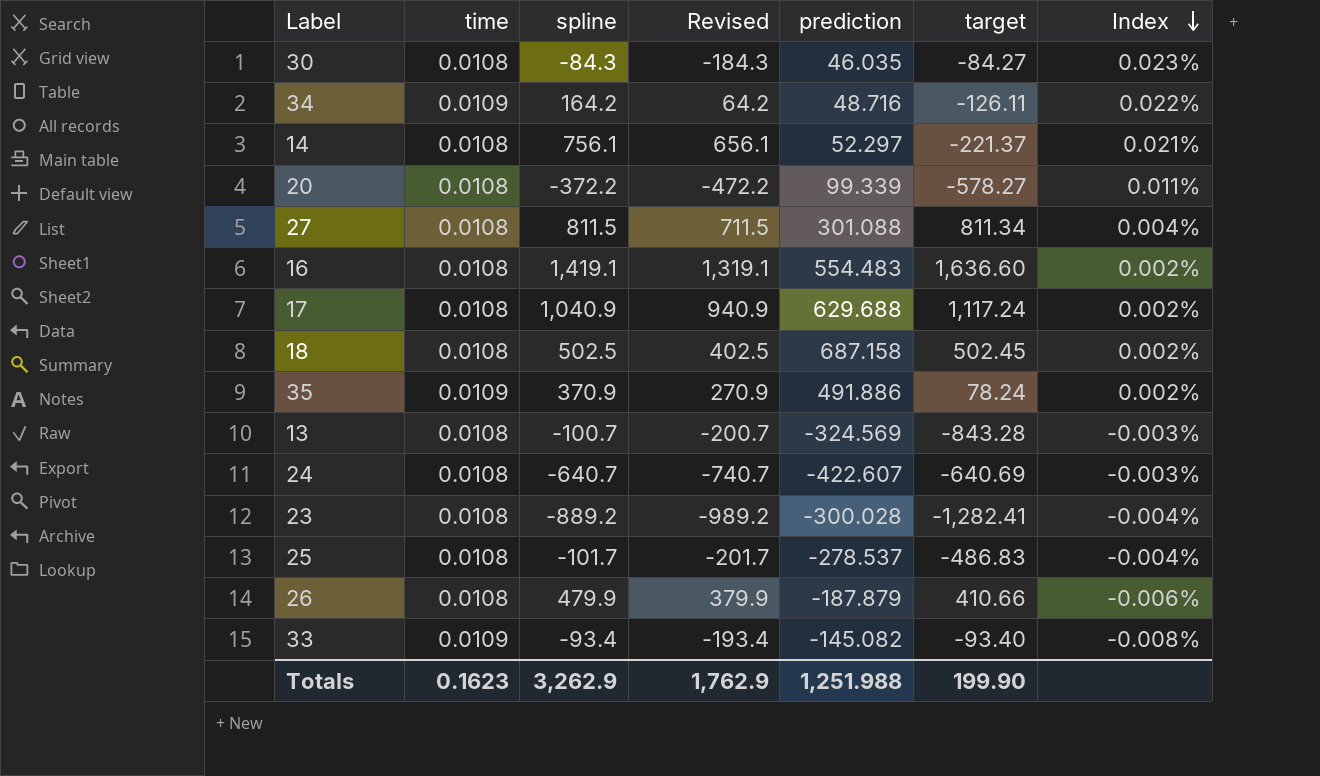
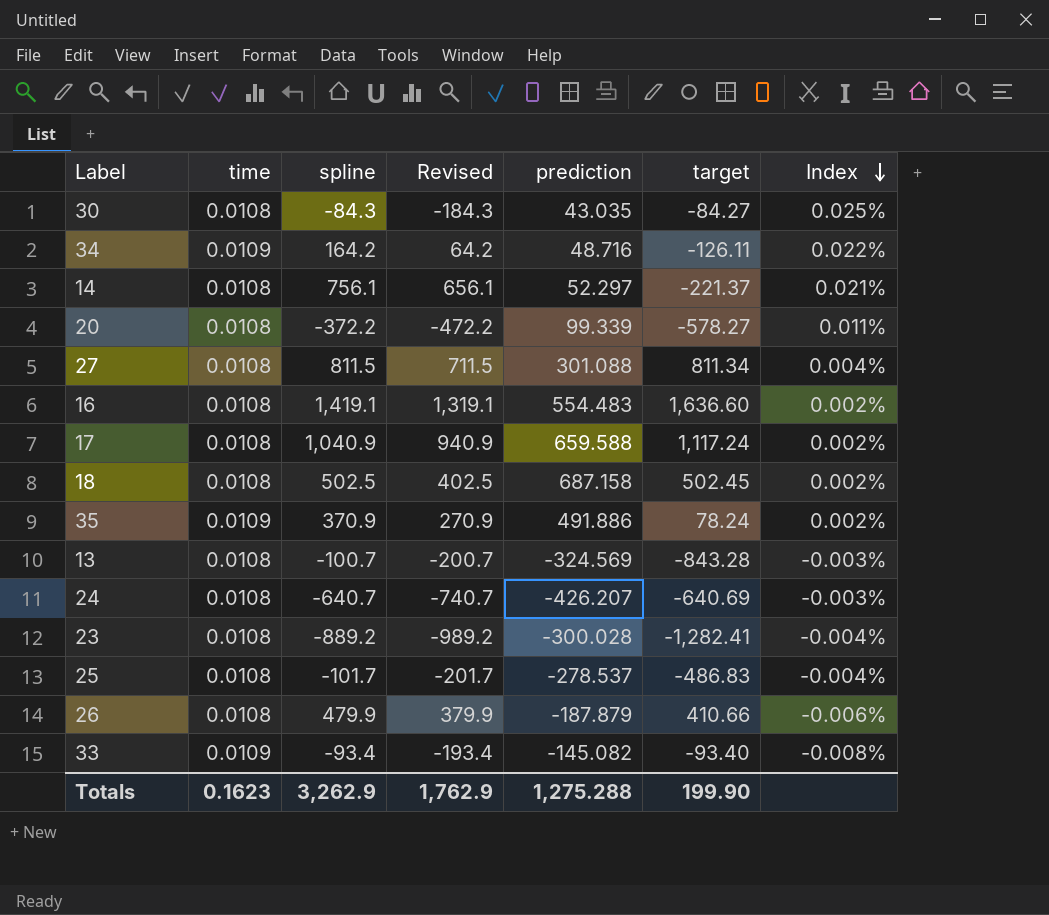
30 | prediction: 46.035 -> 43.035
30 | Index: 0.023% -> 0.025%
17 | prediction: 629.688 -> 659.588
24 | prediction: -422.607 -> -426.207
Totals | prediction: 1,251.988 -> 1,275.288

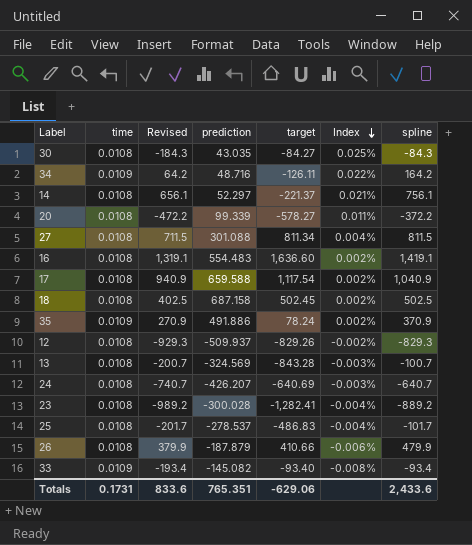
column spline | position: 3 -> 7
17 | target: 1,117.24 -> 1,117.54
row 12: none -> 0.0108 | -929.3 | -509.937 | -829.26 | -0.002% | -829.3
Totals | time: 0.1623 -> 0.1731
Totals | Revised: 1,762.9 -> 833.6
Totals | prediction: 1,275.288 -> 765.351
Totals | target: 199.90 -> -629.06
Totals | spline: 3,262.9 -> 2,433.6

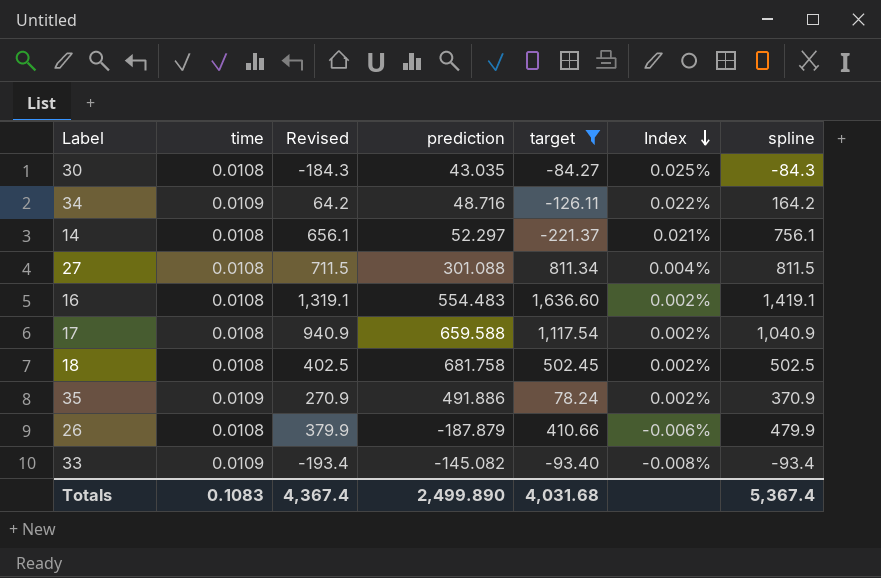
filter: none -> target >= -221.37
18 | prediction: 687.158 -> 681.758
Totals | time: 0.1731 -> 0.1083
Totals | Revised: 833.6 -> 4,367.4
Totals | prediction: 765.351 -> 2,499.890
Totals | target: -629.06 -> 4,031.68
Totals | spline: 2,433.6 -> 5,367.4

